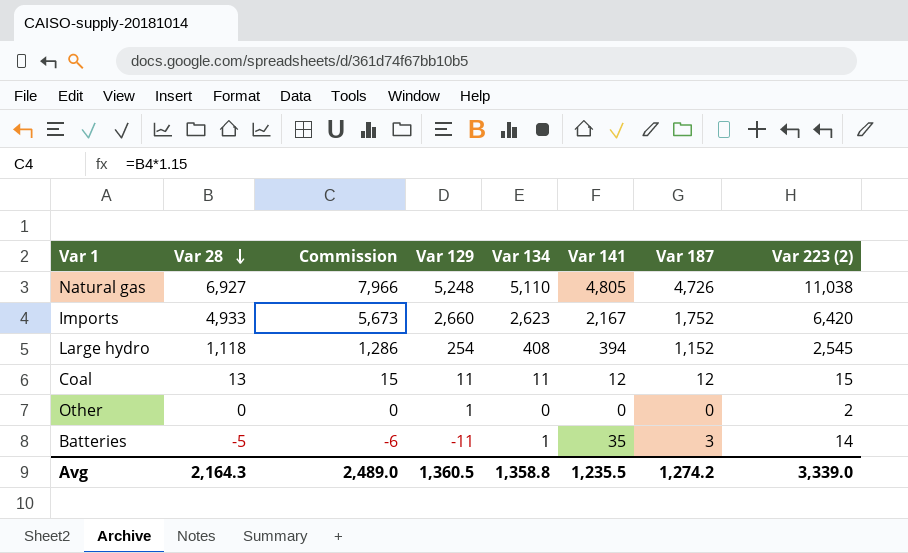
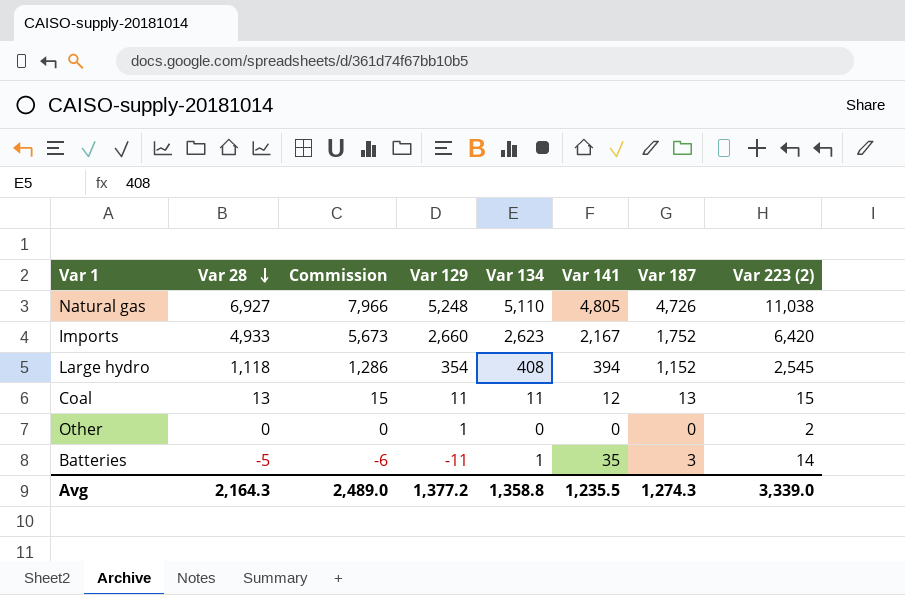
Large hydro | Var 129: 254 -> 354
Coal | Var 187: 12 -> 13
Avg | Var 129: 1,360.5 -> 1,377.2
Avg | Var 187: 1,274.2 -> 1,274.3

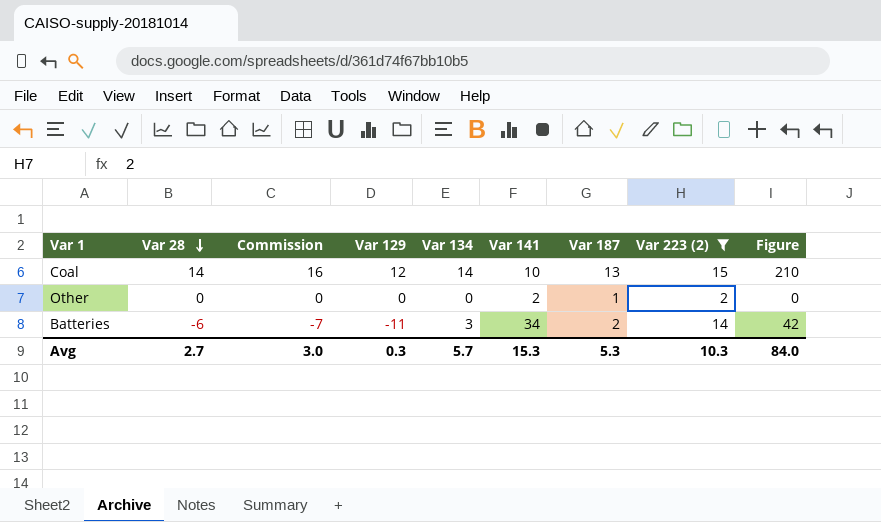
filter: none -> Var 223 (2) <= 15
column Figure | formula: none -> [Var 134] * [Var 223 (2)]
Coal | Var 28: 13 -> 14
Coal | Commission: 15 -> 16
Coal | Var 129: 11 -> 12
Coal | Var 134: 11 -> 14
Coal | Var 141: 12 -> 10
Other | Var 129: 1 -> 0
Other | Var 141: 0 -> 2
Other | Var 187: 0 -> 1
Batteries | Var 28: -5 -> -6
Batteries | Commission: -6 -> -7
Batteries | Var 134: 1 -> 3
Batteries | Var 141: 35 -> 34
Batteries | Var 187: 3 -> 2
Avg | Var 28: 2,164.3 -> 2.7
Avg | Commission: 2,489.0 -> 3.0
Avg | Var 129: 1,377.2 -> 0.3
Avg | Var 134: 1,358.8 -> 5.7
Avg | Var 141: 1,235.5 -> 15.3
Avg | Var 187: 1,274.3 -> 5.3
Avg | Var 223 (2): 3,339.0 -> 10.3

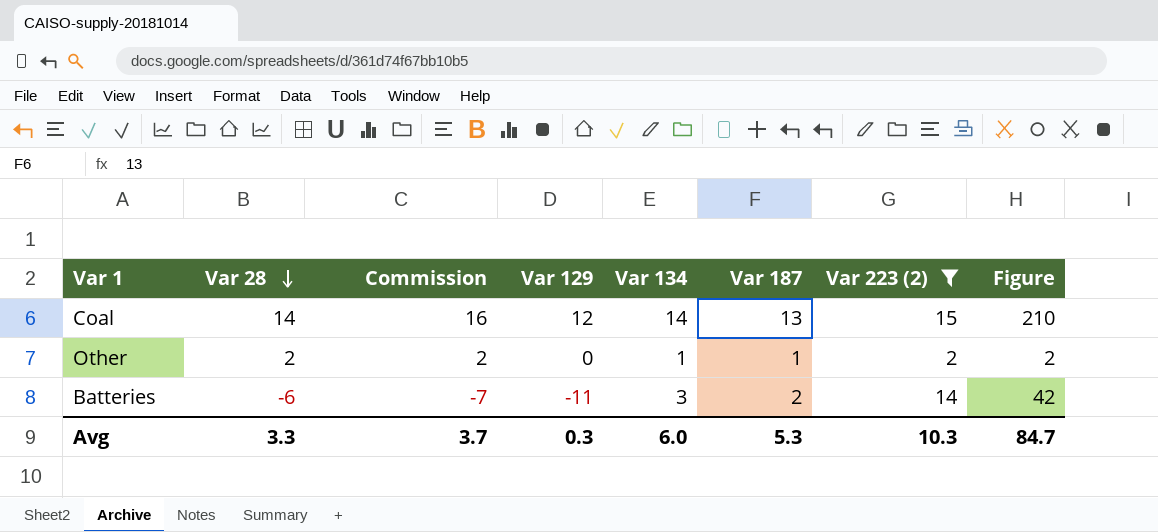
column Var 141 | position: 6 -> none
Other | Var 28: 0 -> 2
Other | Commission: 0 -> 2
Other | Var 134: 0 -> 1
Other | Figure: 0 -> 2
Avg | Var 28: 2.7 -> 3.3
Avg | Commission: 3.0 -> 3.7
Avg | Var 134: 5.7 -> 6.0
Avg | Figure: 84.0 -> 84.7

